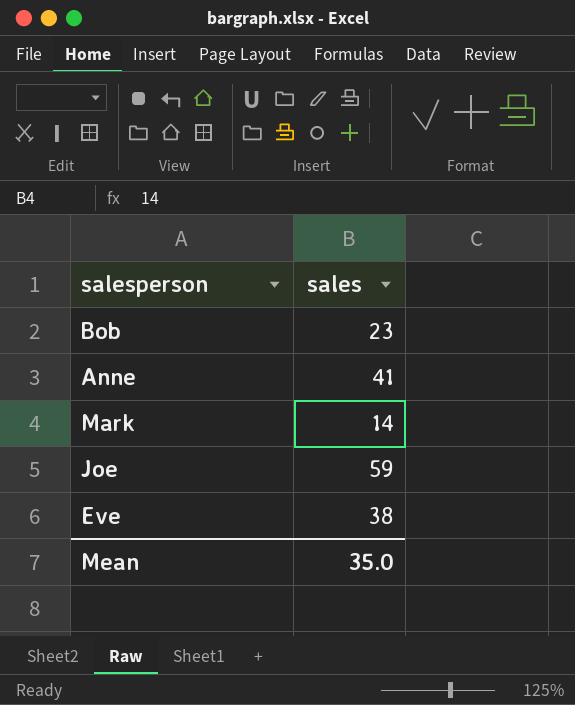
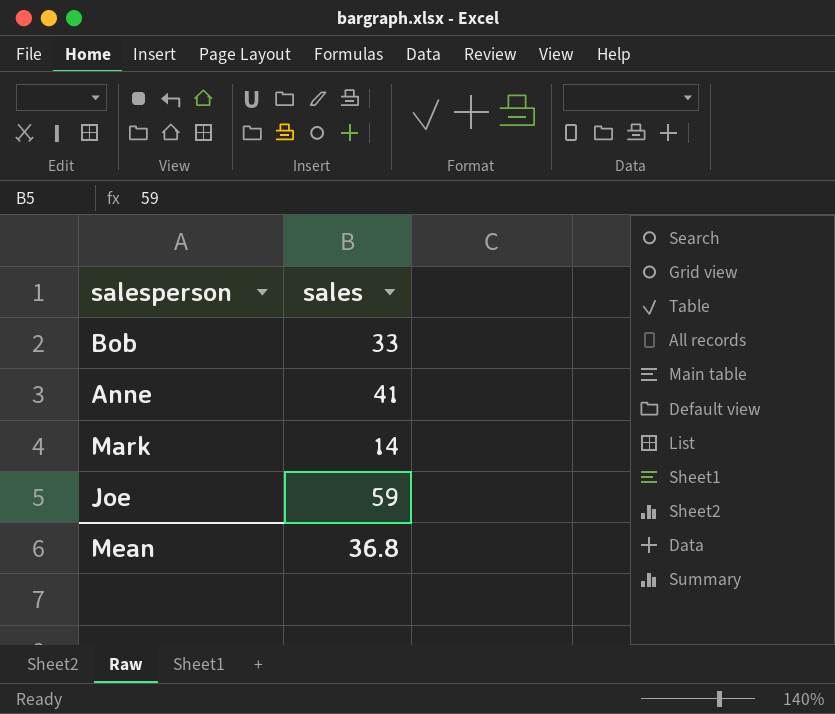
row Eve: 38 -> none
Bob | sales: 23 -> 33
Mean | sales: 35.0 -> 36.8

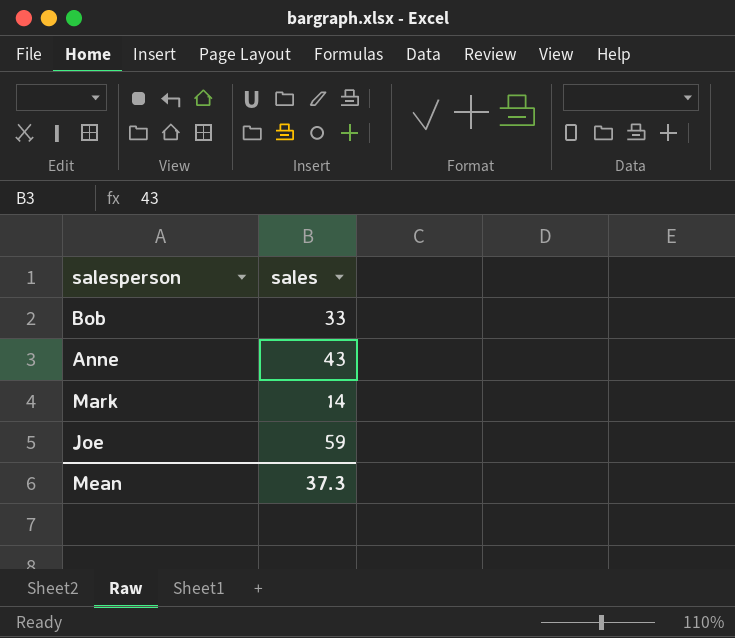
Anne | sales: 41 -> 43
Mean | sales: 36.8 -> 37.3

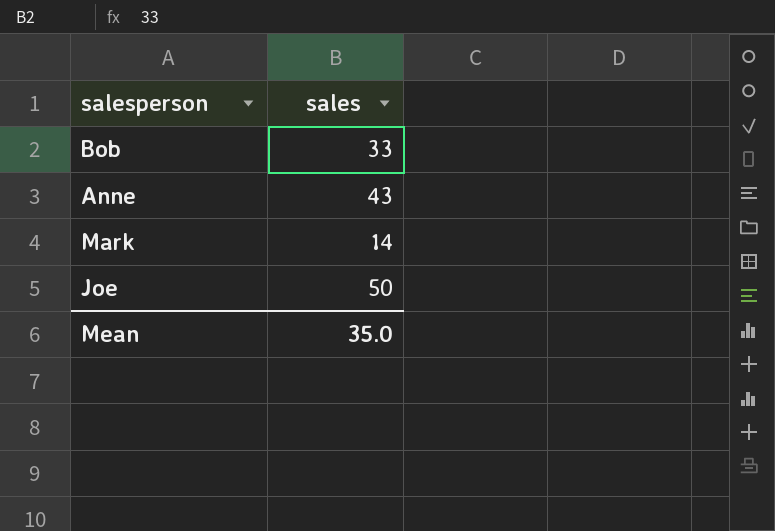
Joe | sales: 59 -> 50
Mean | sales: 37.3 -> 35.0

